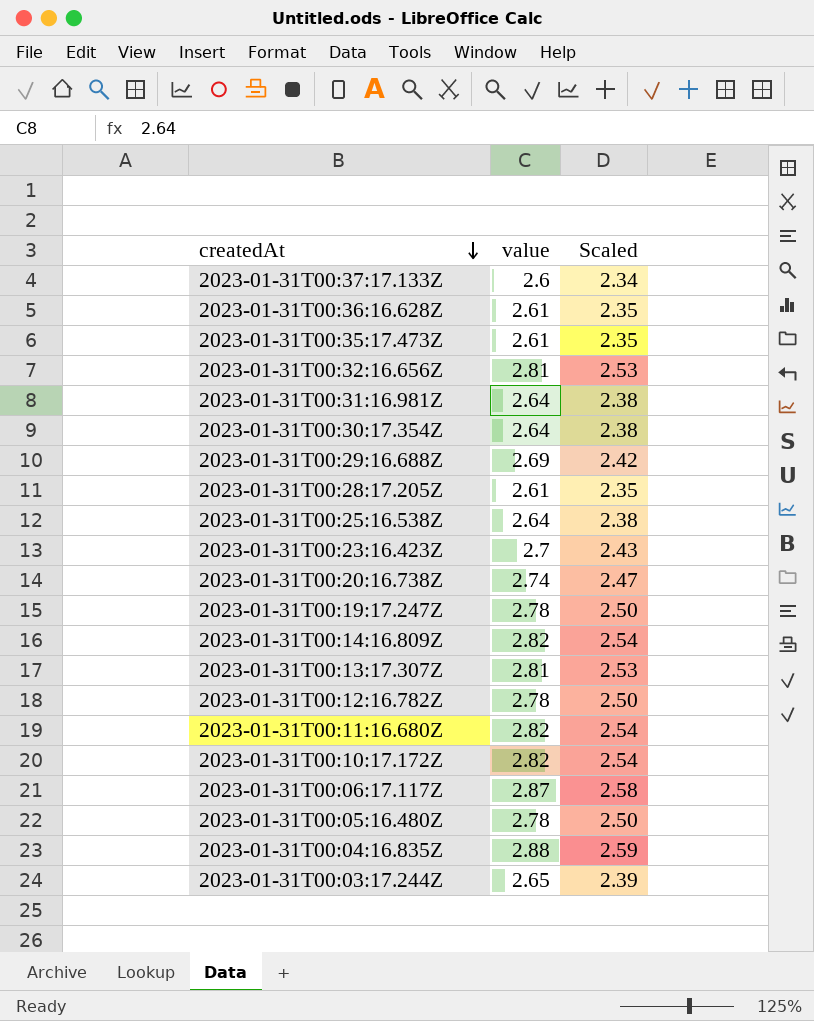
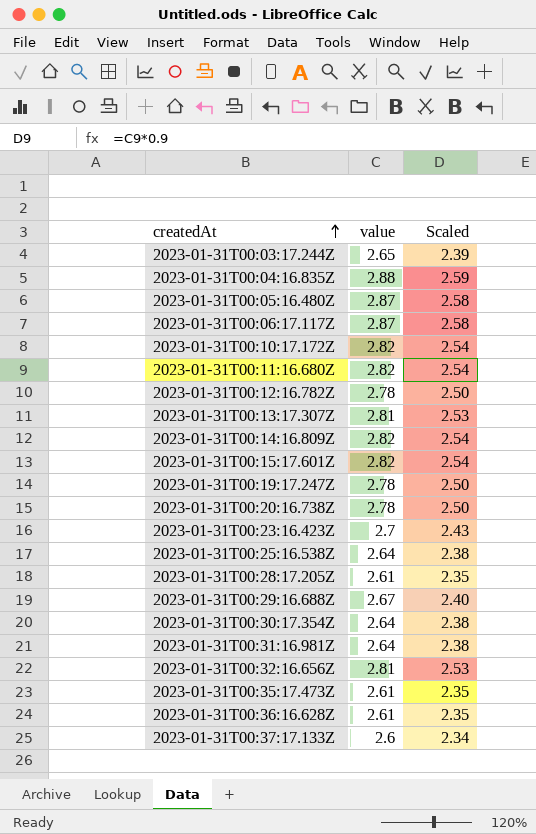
row order: createdAt descending -> createdAt ascending
2023-01-31T00:05:16.480Z | value: 2.78 -> 2.87
2023-01-31T00:05:16.480Z | Scaled: 2.50 -> 2.58
row 2023-01-31T00:15:17.601Z: none -> 2.82 | 2.54
2023-01-31T00:20:16.738Z | value: 2.74 -> 2.78
2023-01-31T00:20:16.738Z | Scaled: 2.47 -> 2.50
2023-01-31T00:29:16.688Z | value: 2.69 -> 2.67
2023-01-31T00:29:16.688Z | Scaled: 2.42 -> 2.40

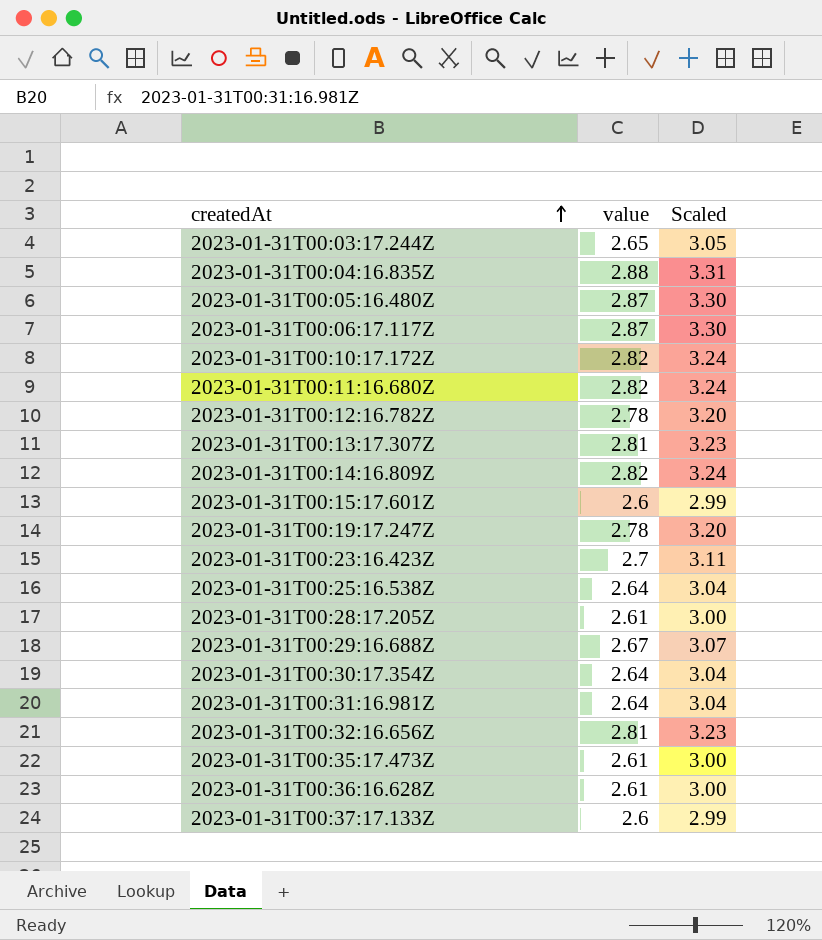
column Scaled | formula: [value] * 0.9 -> [value] * 1.15
row 2023-01-31T00:20:16.738Z: 2.78 | 2.50 -> none
2023-01-31T00:15:17.601Z | value: 2.82 -> 2.6

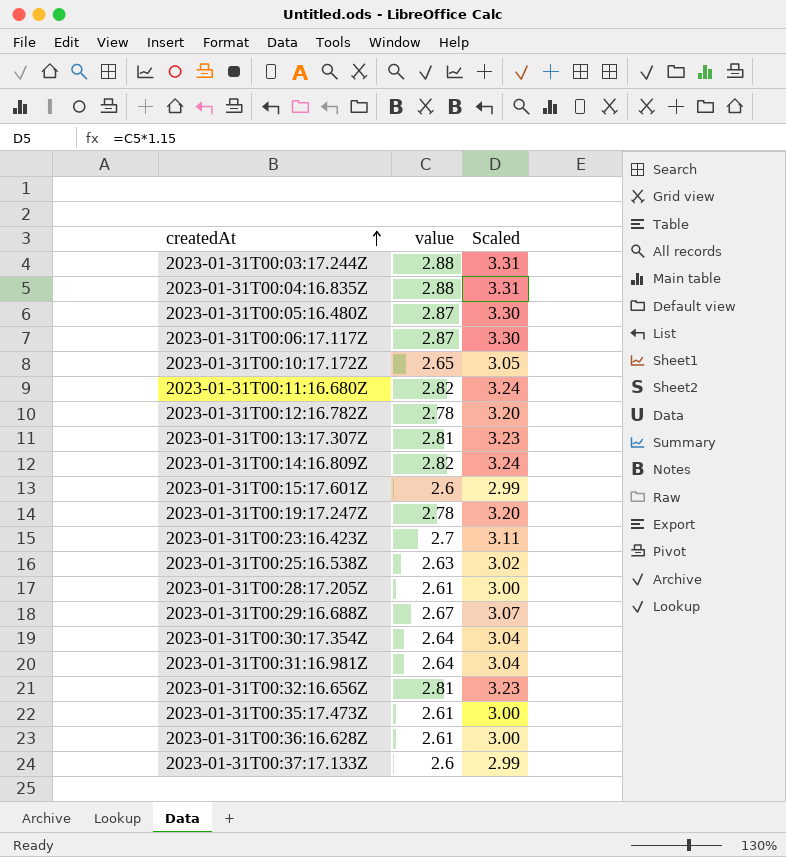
2023-01-31T00:03:17.244Z | value: 2.65 -> 2.88
2023-01-31T00:03:17.244Z | Scaled: 3.05 -> 3.31
2023-01-31T00:10:17.172Z | value: 2.82 -> 2.65
2023-01-31T00:10:17.172Z | Scaled: 3.24 -> 3.05
2023-01-31T00:25:16.538Z | value: 2.64 -> 2.63
2023-01-31T00:25:16.538Z | Scaled: 3.04 -> 3.02

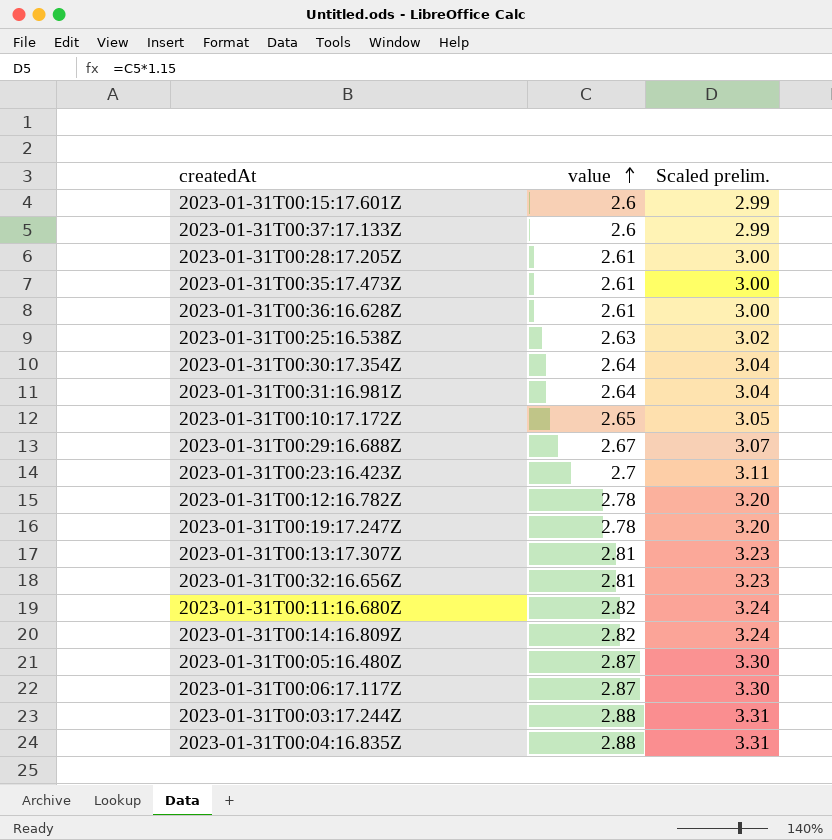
row order: createdAt ascending -> value ascending
column name: Scaled -> Scaled prelim.

